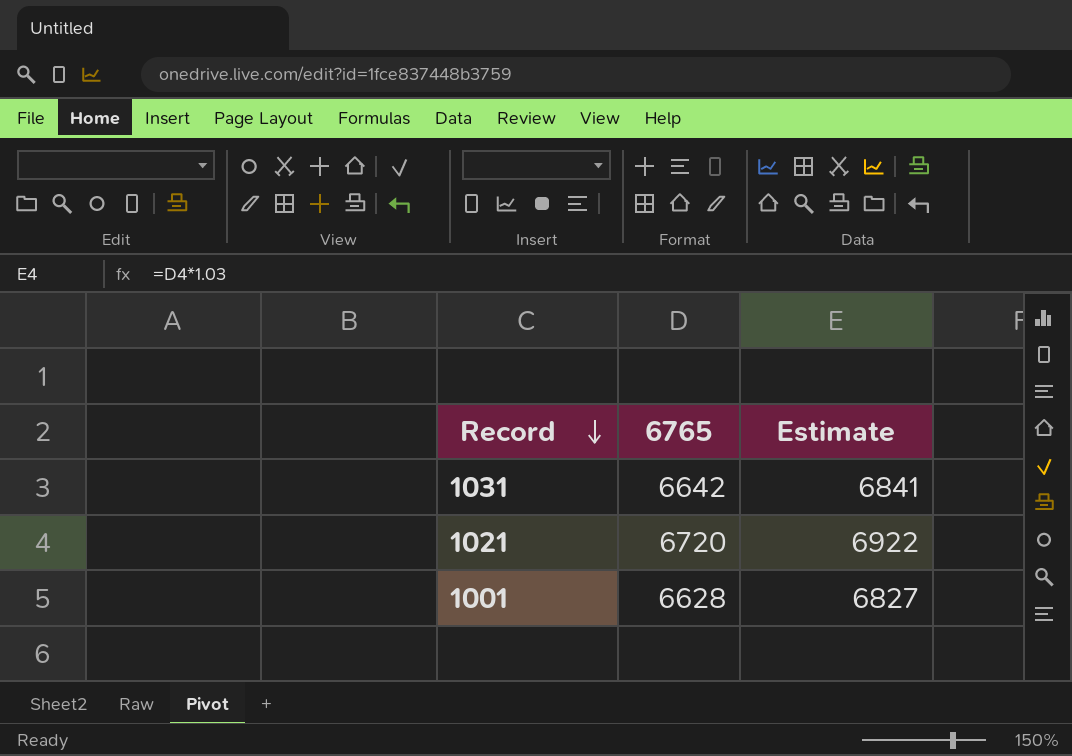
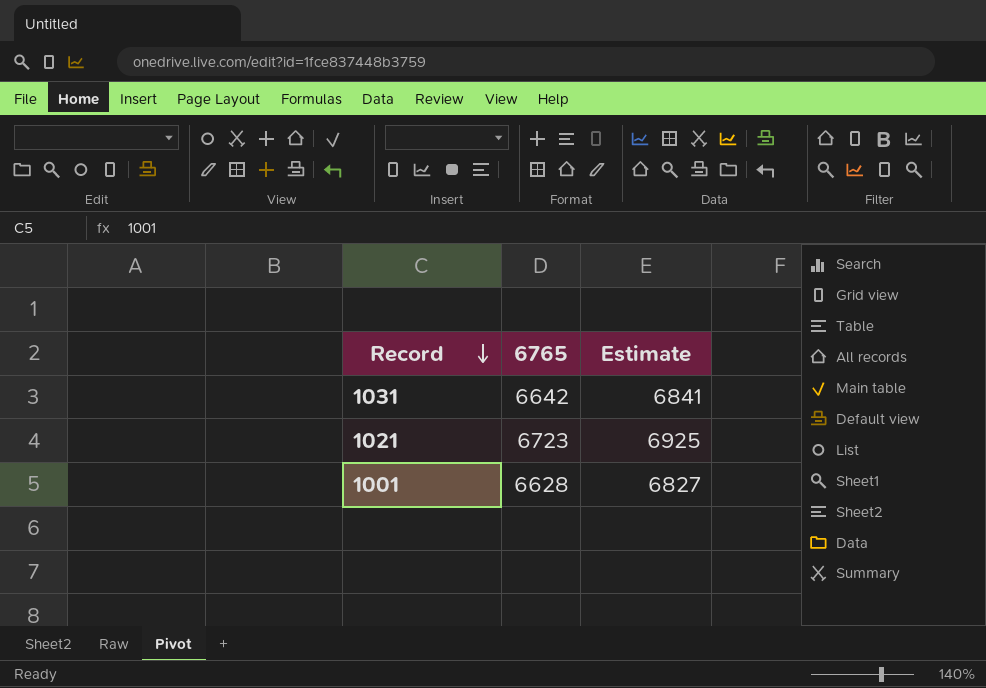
1021 | 6765: 6720 -> 6723
1021 | Estimate: 6922 -> 6925

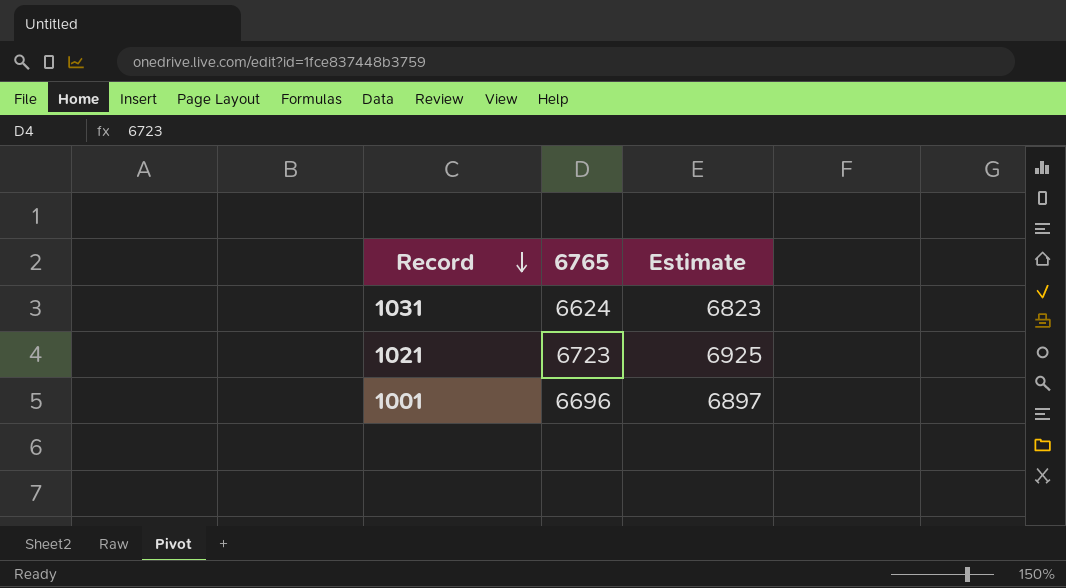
1031 | 6765: 6642 -> 6624
1031 | Estimate: 6841 -> 6823
1001 | 6765: 6628 -> 6696
1001 | Estimate: 6827 -> 6897

